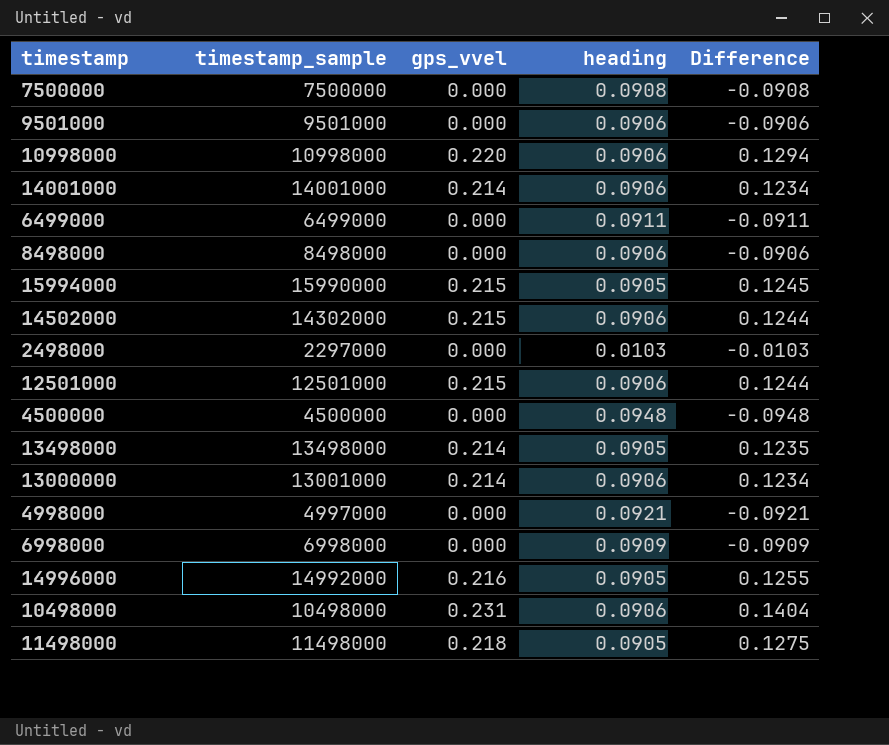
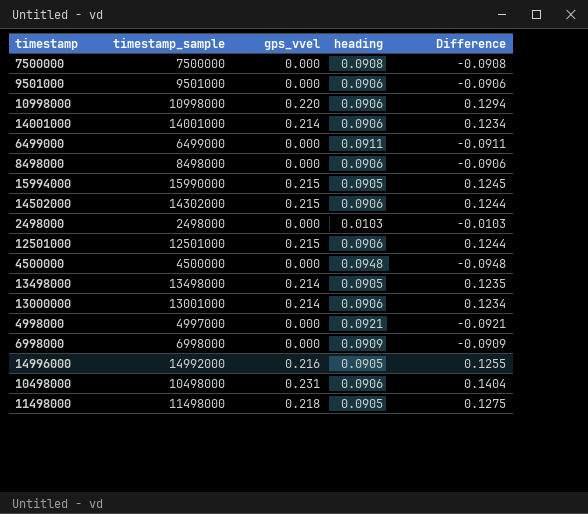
2498000 | timestamp_sample: 2297000 -> 2498000

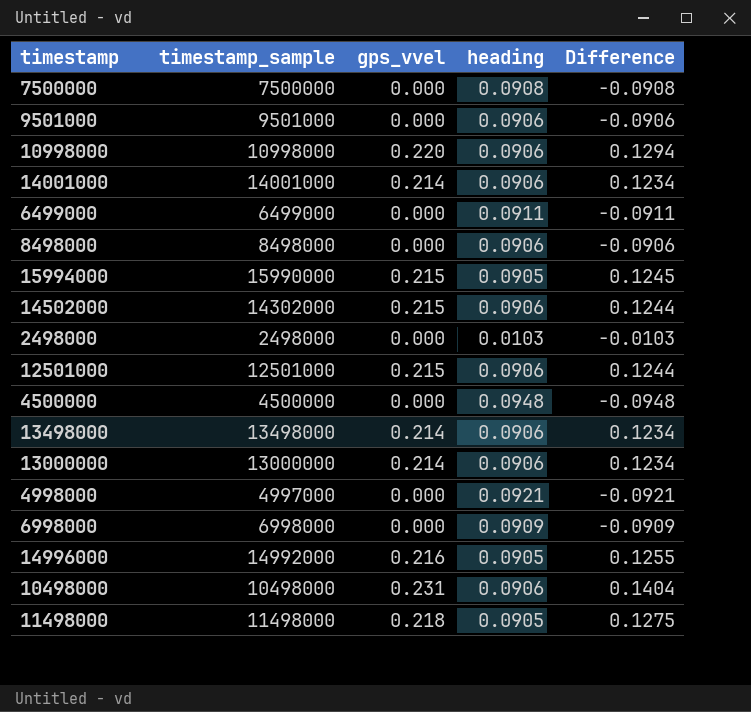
13498000 | heading: 0.0905 -> 0.0906
13498000 | Difference: 0.1235 -> 0.1234
13000000 | timestamp_sample: 13001000 -> 13000000

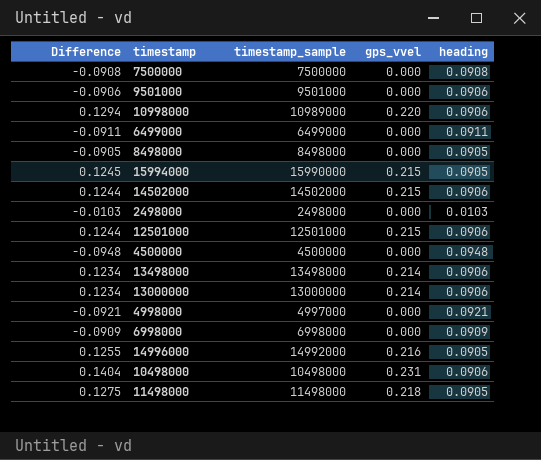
column Difference | position: 5 -> 1
row 14001000: 14001000 | 0.214 | 0.0906 | 0.1234 -> none
10998000 | timestamp_sample: 10998000 -> 10989000
8498000 | Difference: -0.0906 -> -0.0905
8498000 | heading: 0.0906 -> 0.0905
14502000 | timestamp_sample: 14302000 -> 14502000

